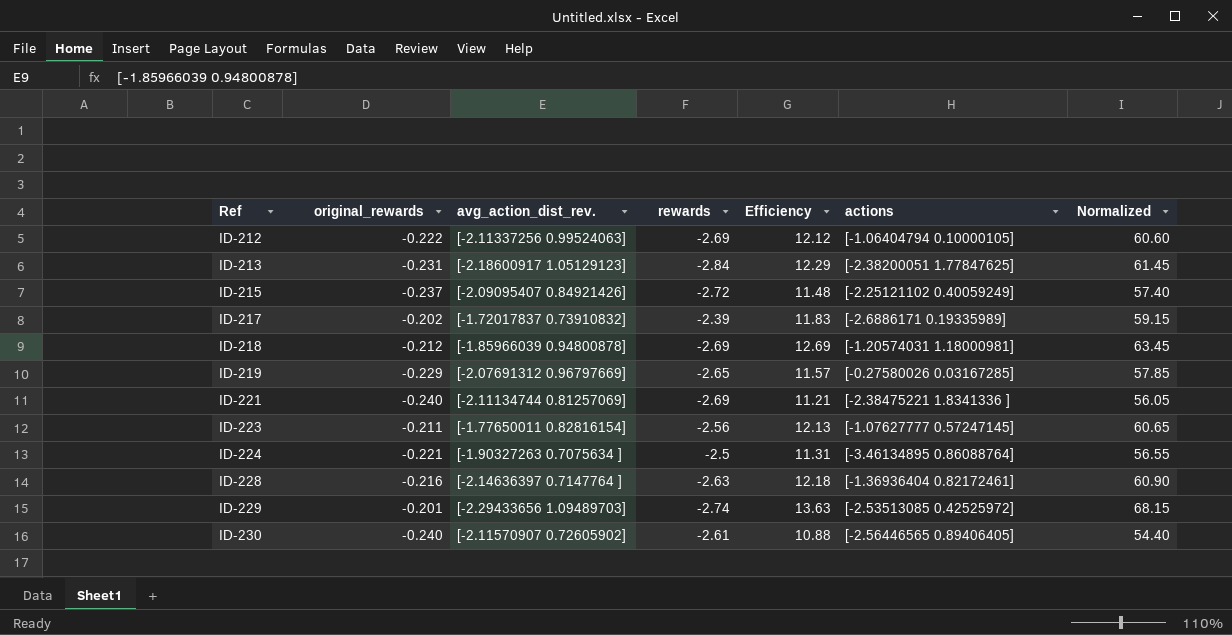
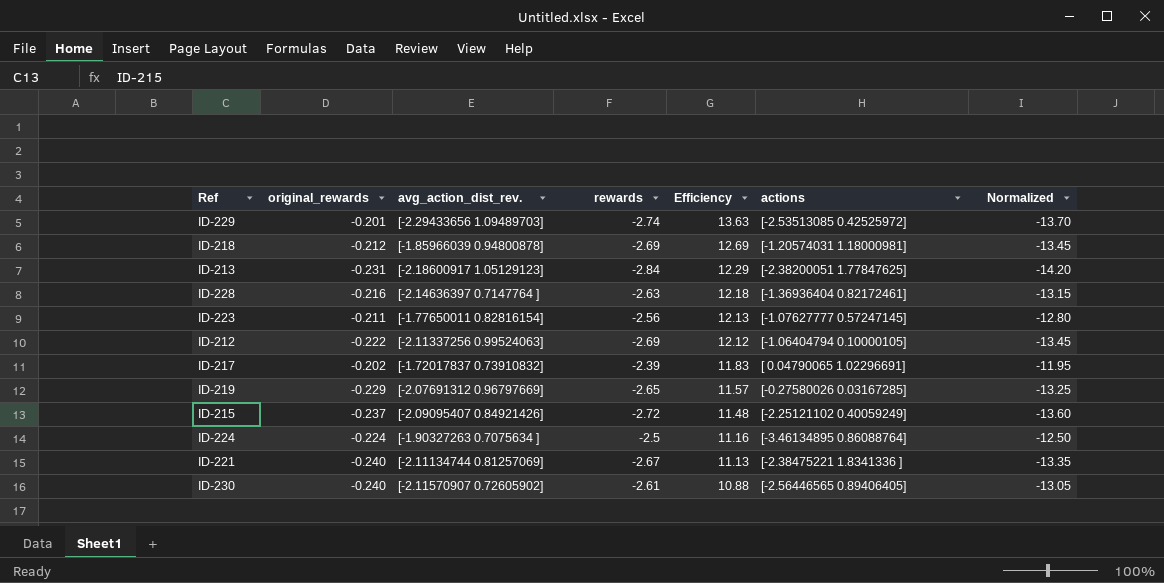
row order: Ref ascending -> Efficiency descending
column Normalized | formula: [Efficiency] * 5 -> [rewards] * 5
ID-217 | actions: [-2.6886171 0.19335989] -> [ 0.04790065 1.02296691]
ID-224 | original_rewards: -0.221 -> -0.224
ID-224 | Efficiency: 11.31 -> 11.16
ID-221 | rewards: -2.69 -> -2.67
ID-221 | Efficiency: 11.21 -> 11.13

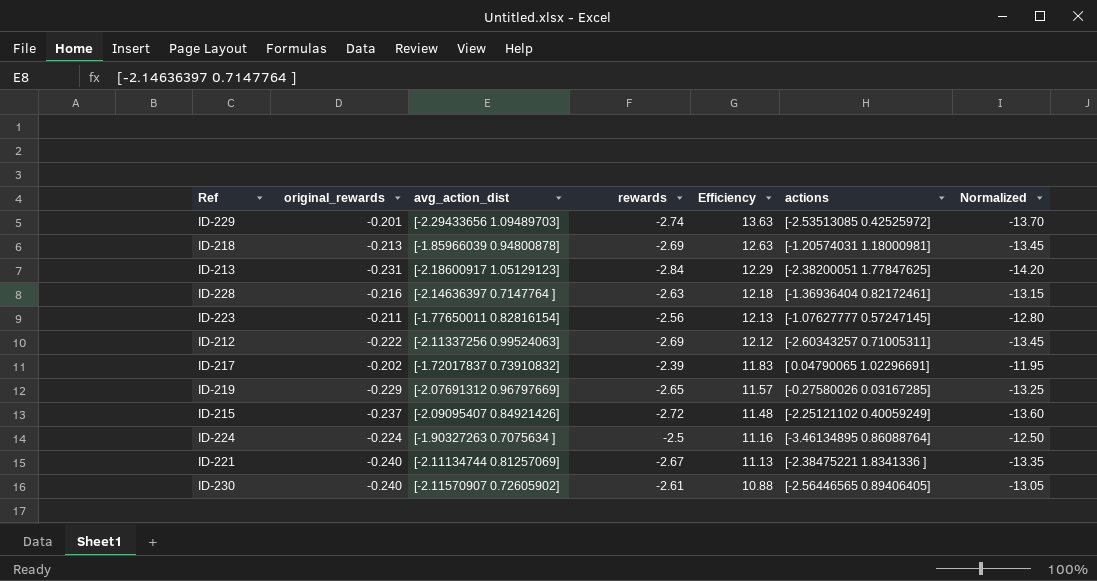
column name: avg_action_dist_rev. -> avg_action_dist
ID-218 | original_rewards: -0.212 -> -0.213
ID-218 | Efficiency: 12.69 -> 12.63
ID-212 | actions: [-1.06404794 0.10000105] -> [-2.60343257 0.71005311]

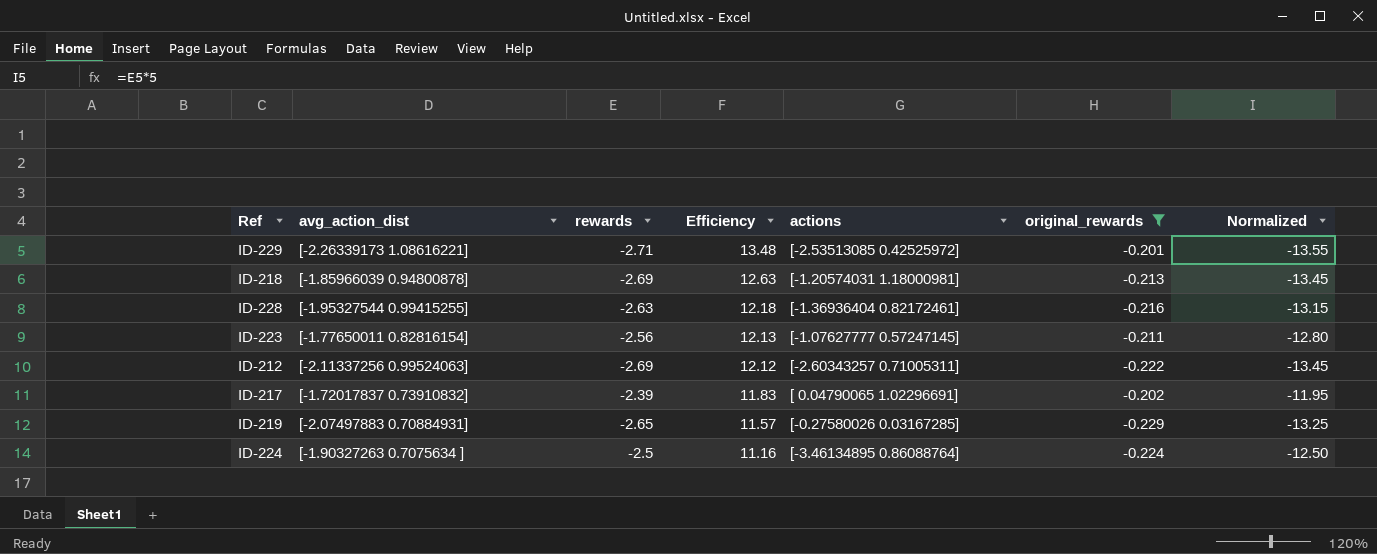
filter: none -> original_rewards >= -0.229
column original_rewards | position: 2 -> 6
ID-229 | avg_action_dist: [-2.29433656 1.09489703] -> [-2.26339173 1.08616221]
ID-229 | rewards: -2.74 -> -2.71
ID-229 | Efficiency: 13.63 -> 13.48
ID-229 | Normalized: -13.70 -> -13.55
ID-228 | avg_action_dist: [-2.14636397 0.7147764 ] -> [-1.95327544 0.99415255]
ID-219 | avg_action_dist: [-2.07691312 0.96797669] -> [-2.07497883 0.70884931]

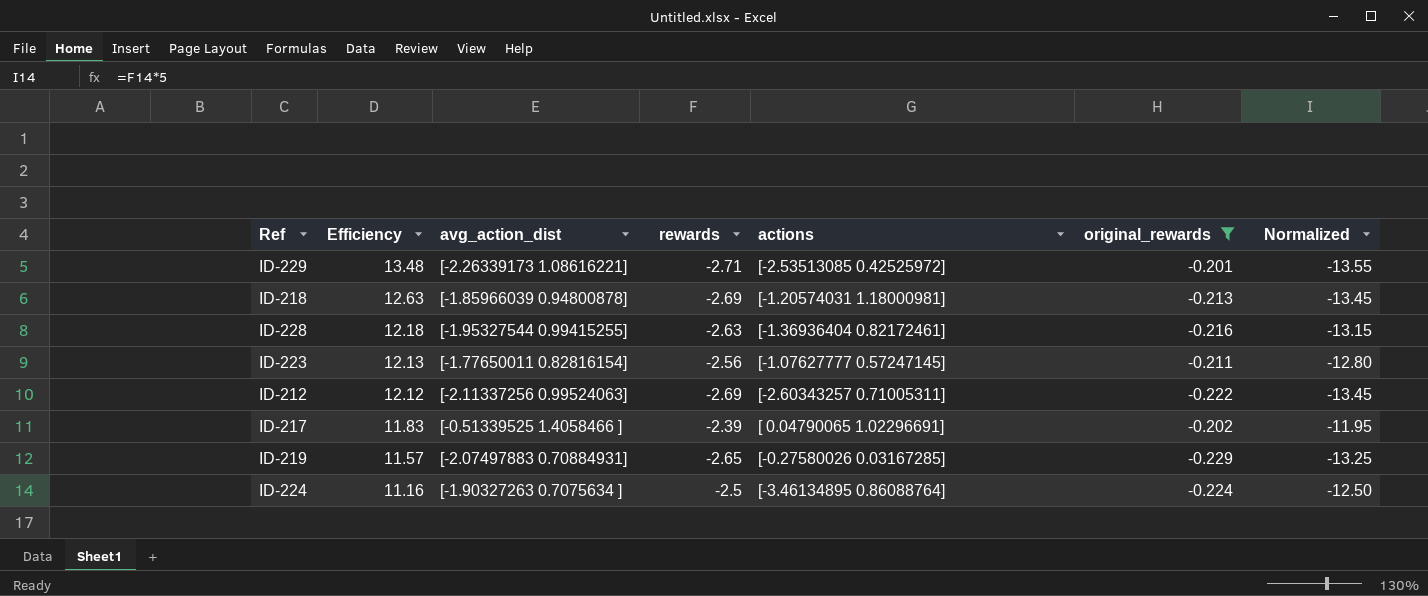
column Efficiency | position: 4 -> 2
ID-217 | avg_action_dist: [-1.72017837 0.73910832] -> [-0.51339525 1.4058466 ]

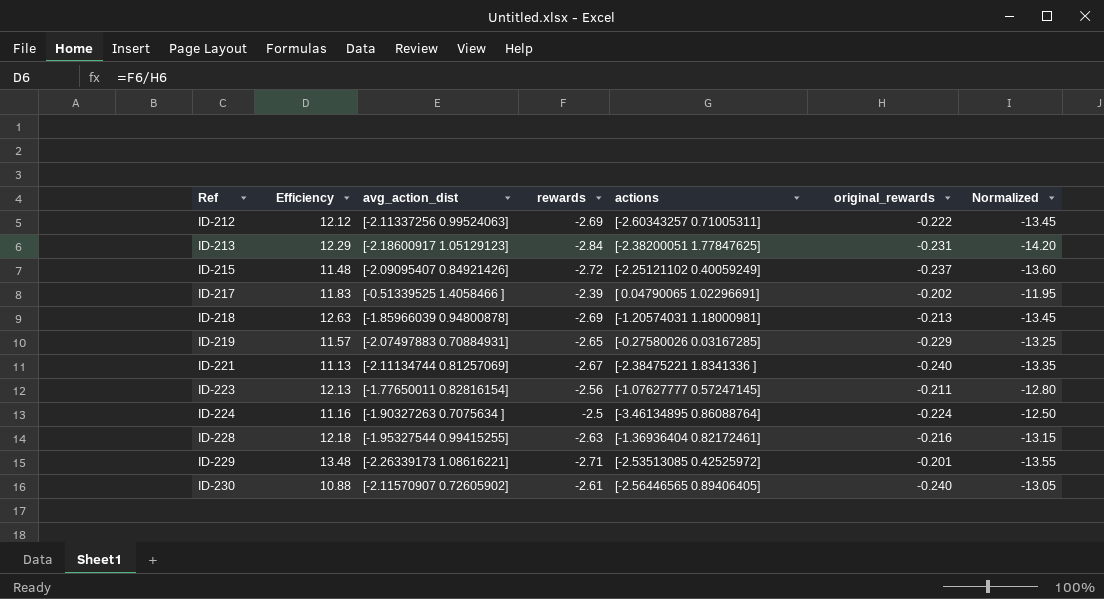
filter: original_rewards >= -0.229 -> none
row order: Efficiency descending -> Ref ascending

